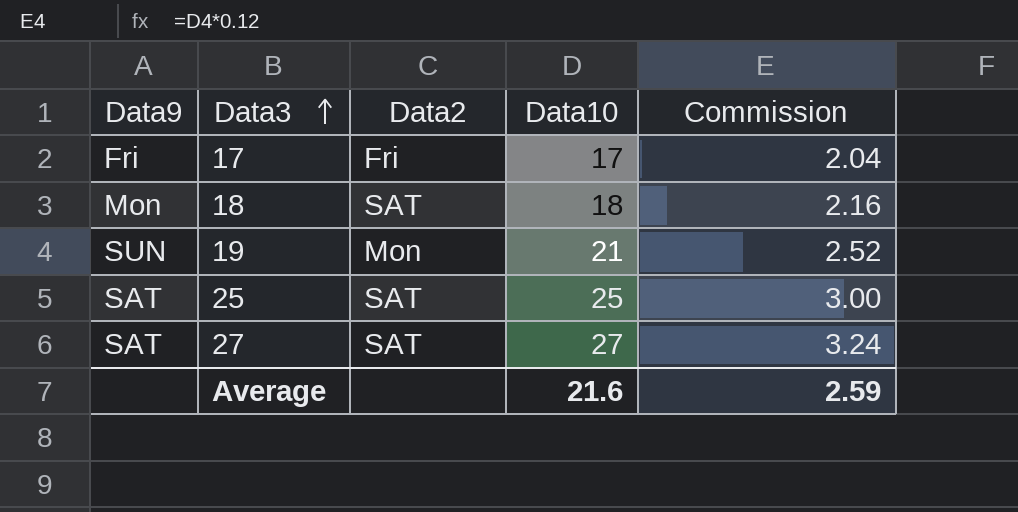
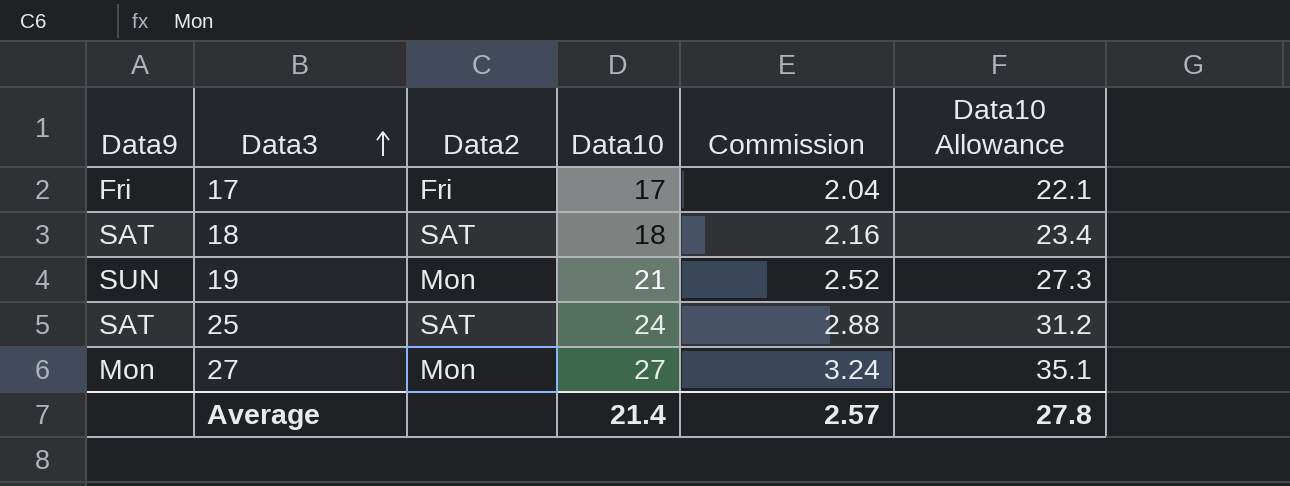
column Data10 Allowance | formula: none -> [Data10] * 1.3
18 | Data9: Mon -> SAT
25 | Data10: 25 -> 24
25 | Commission: 3.00 -> 2.88
27 | Data9: SAT -> Mon
27 | Data2: SAT -> Mon
Average | Data10: 21.6 -> 21.4
Average | Commission: 2.59 -> 2.57

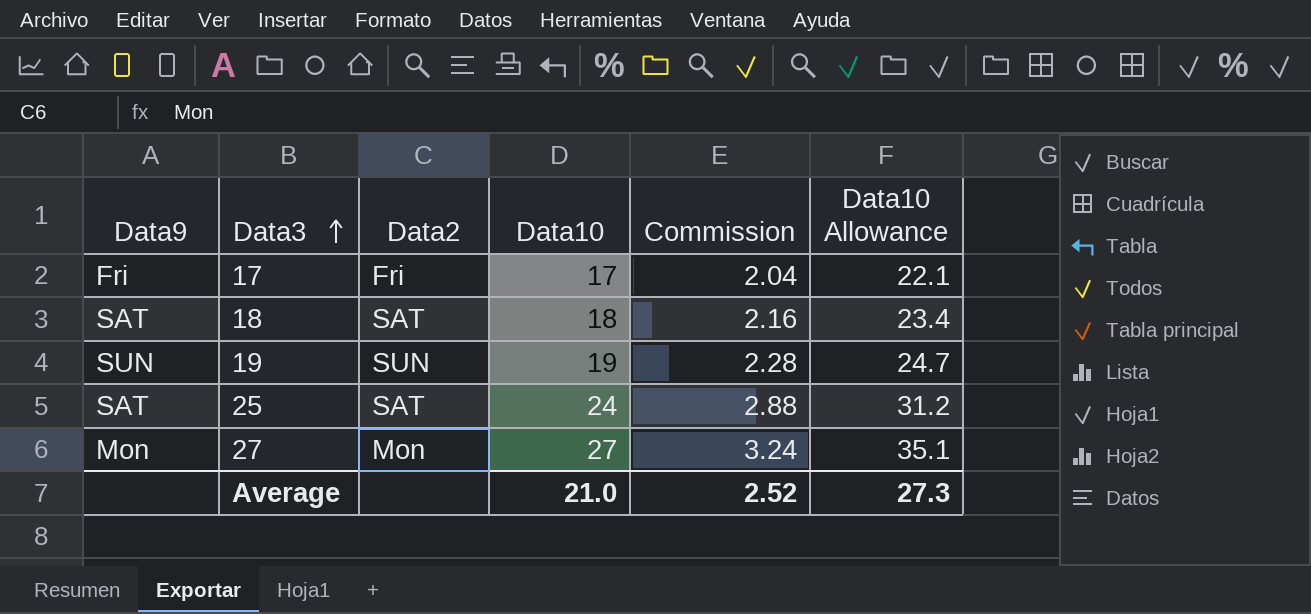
19 | Data2: Mon -> SUN
19 | Data10: 21 -> 19
19 | Commission: 2.52 -> 2.28
19 | Data10 Allowance: 27.3 -> 24.7
Average | Data10: 21.4 -> 21.0
Average | Commission: 2.57 -> 2.52
Average | Data10 Allowance: 27.8 -> 27.3

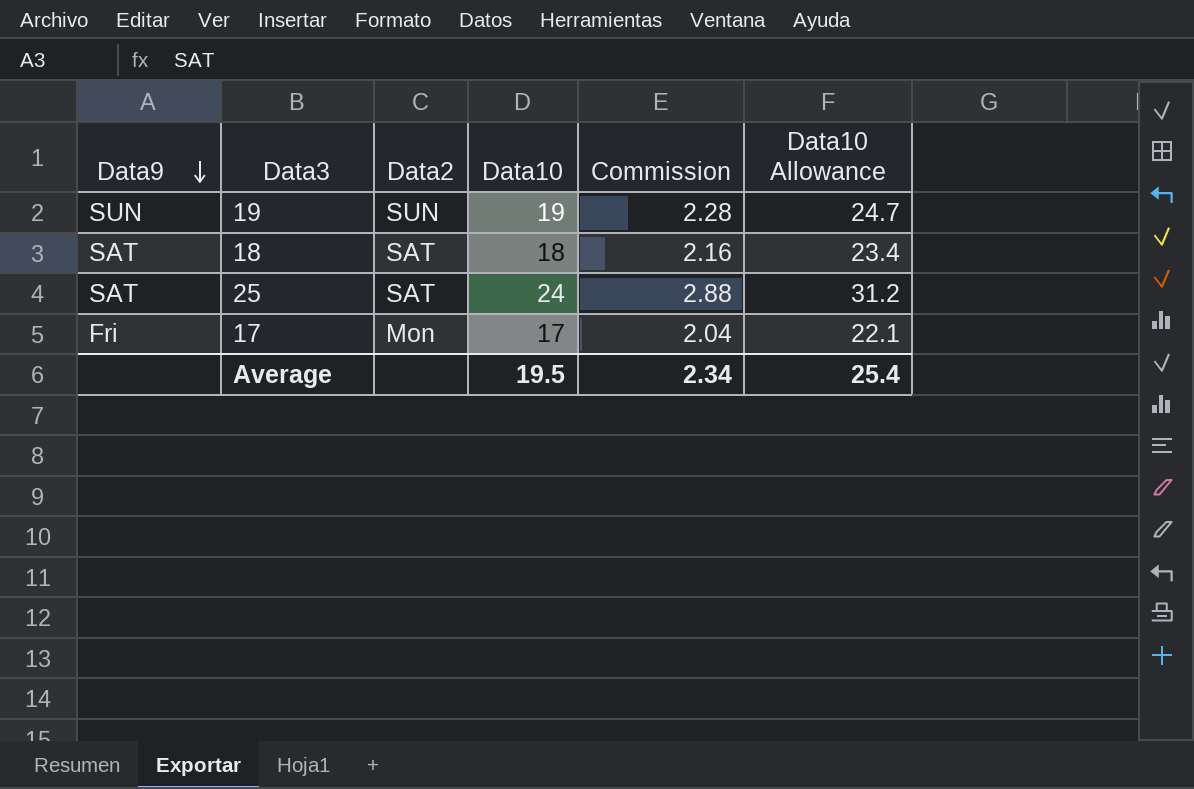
row order: Data3 ascending -> Data9 descending
row 27: Mon | Mon | 27 | 3.24 | 35.1 -> none
17 | Data2: Fri -> Mon
Average | Data10: 21.0 -> 19.5
Average | Commission: 2.52 -> 2.34
Average | Data10 Allowance: 27.3 -> 25.4

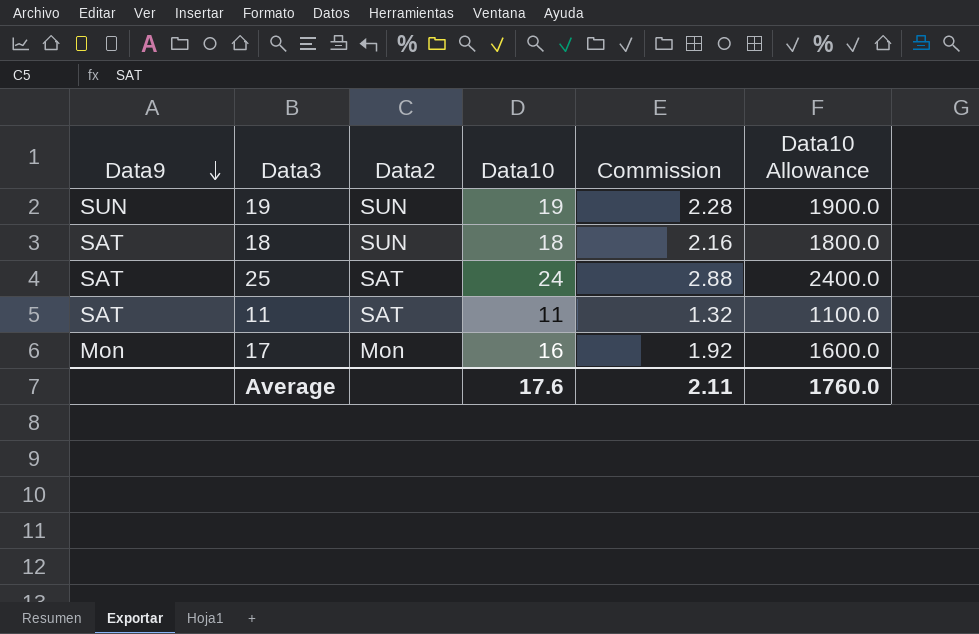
column Data10 Allowance | formula: [Data10] * 1.3 -> [Data10] * 100
18 | Data2: SAT -> SUN
row 11: none -> SAT | SAT | 11 | 1.32 | 1100.0
17 | Data9: Fri -> Mon
17 | Data10: 17 -> 16
17 | Commission: 2.04 -> 1.92
Average | Data10: 19.5 -> 17.6
Average | Commission: 2.34 -> 2.11
Average | Data10 Allowance: 25.4 -> 1760.0

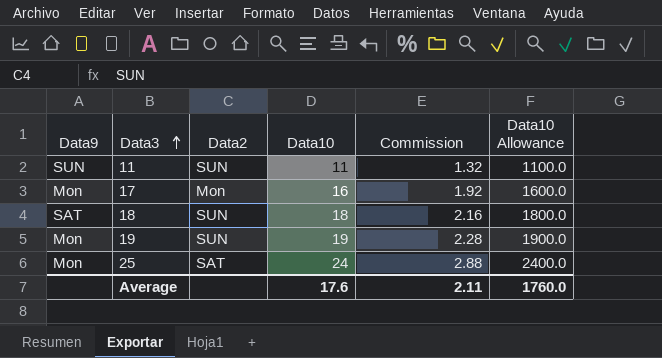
row order: Data9 descending -> Data3 ascending
11 | Data9: SAT -> SUN
11 | Data2: SAT -> SUN
19 | Data9: SUN -> Mon
25 | Data9: SAT -> Mon

